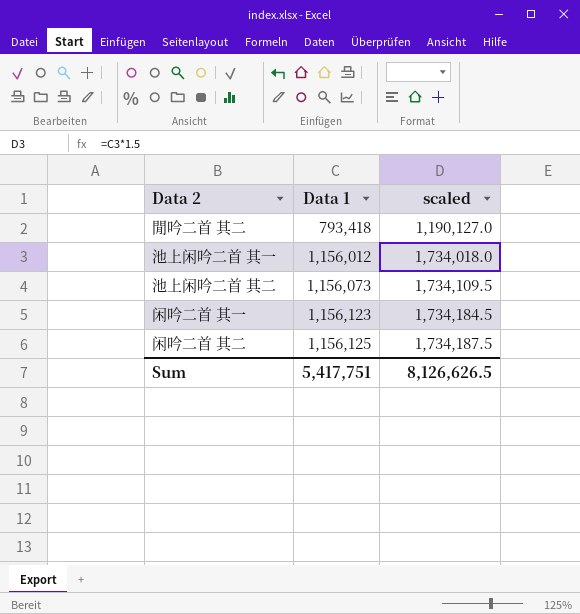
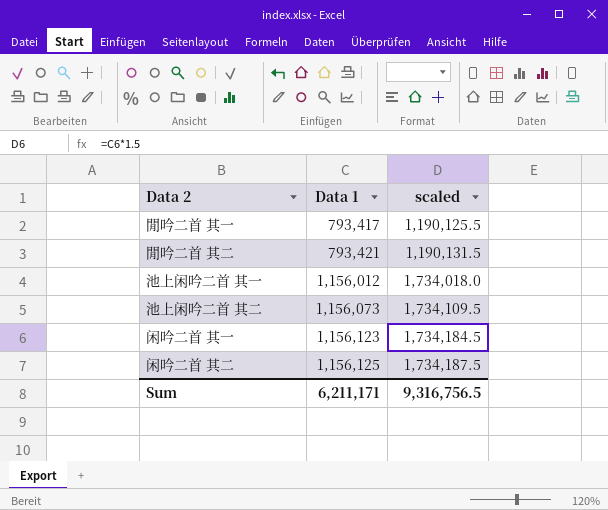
row 閒吟二首 其一: none -> 793,417 | 1,190,125.5
閒吟二首 其二 | Data 1: 793,418 -> 793,421
閒吟二首 其二 | scaled: 1,190,127.0 -> 1,190,131.5
Sum | Data 1: 5,417,751 -> 6,211,171
Sum | scaled: 8,126,626.5 -> 9,316,756.5

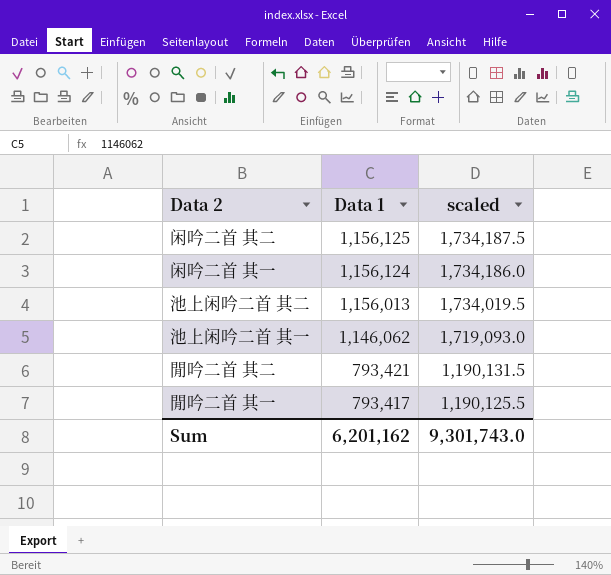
row order: Data 1 ascending -> Data 1 descending
闲吟二首 其一 | Data 1: 1,156,123 -> 1,156,124
闲吟二首 其一 | scaled: 1,734,184.5 -> 1,734,186.0
池上闲吟二首 其二 | Data 1: 1,156,073 -> 1,156,013
池上闲吟二首 其二 | scaled: 1,734,109.5 -> 1,734,019.5
池上闲吟二首 其一 | Data 1: 1,156,012 -> 1,146,062
池上闲吟二首 其一 | scaled: 1,734,018.0 -> 1,719,093.0
Sum | Data 1: 6,211,171 -> 6,201,162
Sum | scaled: 9,316,756.5 -> 9,301,743.0

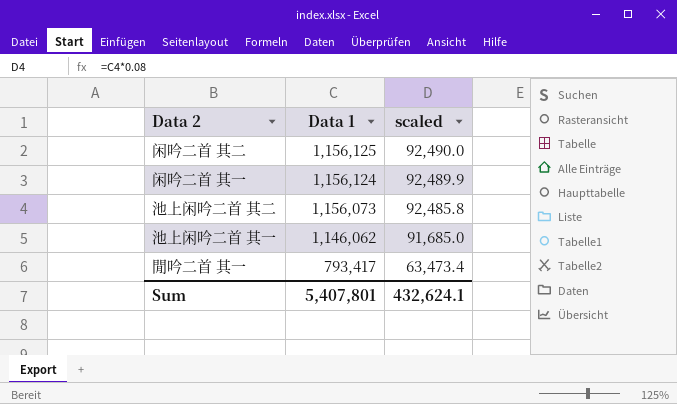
column scaled | formula: [Data 1] * 1.5 -> [Data 1] * 0.08
row 閒吟二首 其二: 793,421 | 1,190,131.5 -> none
池上闲吟二首 其二 | Data 1: 1,156,013 -> 1,156,073
Sum | Data 1: 6,201,162 -> 5,407,801
Sum | scaled: 9,301,743.0 -> 432,624.1

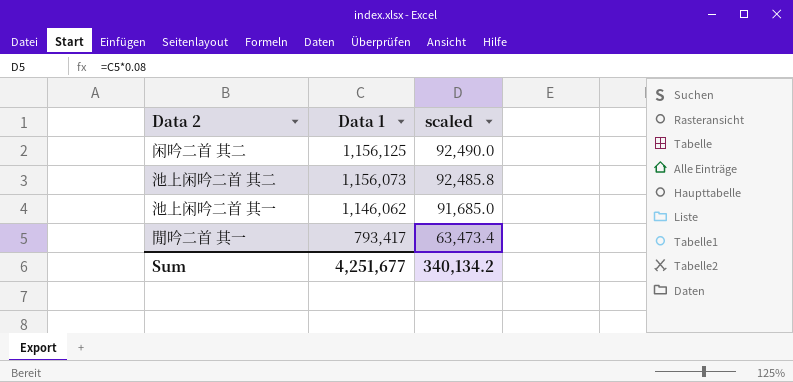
row 闲吟二首 其一: 1,156,124 | 92,489.9 -> none
Sum | Data 1: 5,407,801 -> 4,251,677
Sum | scaled: 432,624.1 -> 340,134.2

